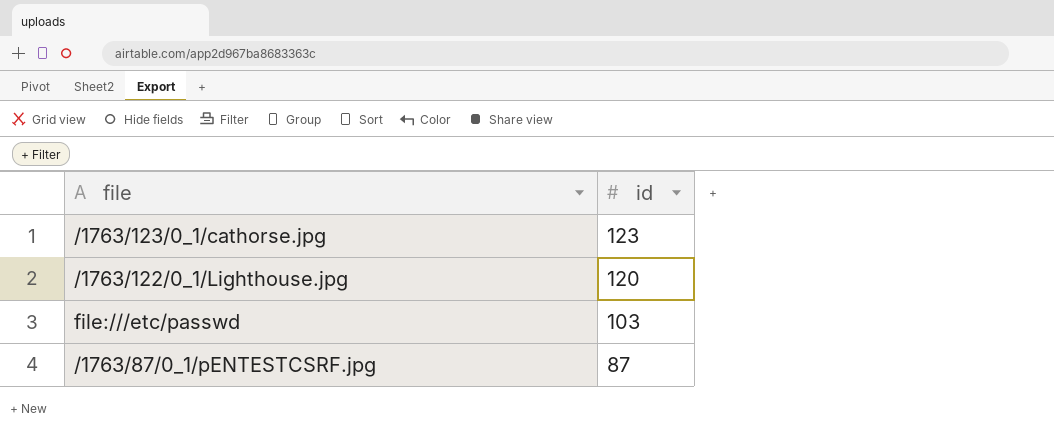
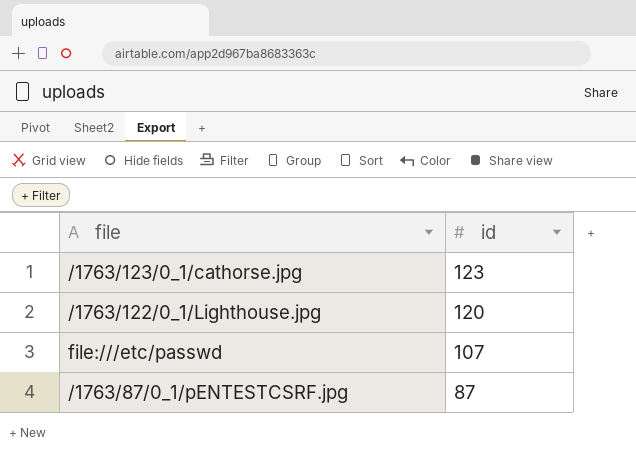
file:///etc/passwd | id: 103 -> 107

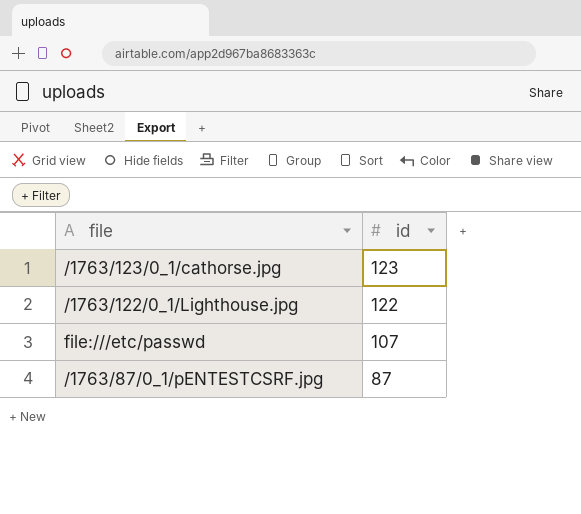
/1763/122/0_1/Lighthouse.jpg | id: 120 -> 122

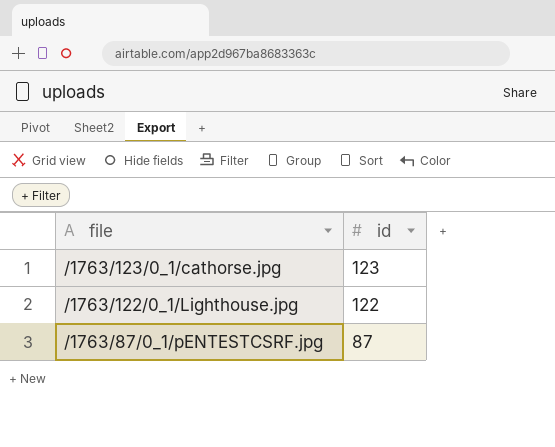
row file:///etc/passwd: 107 -> none

